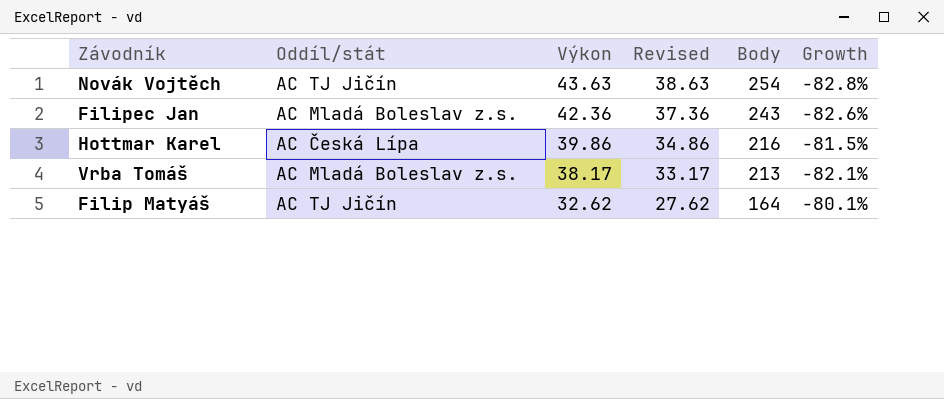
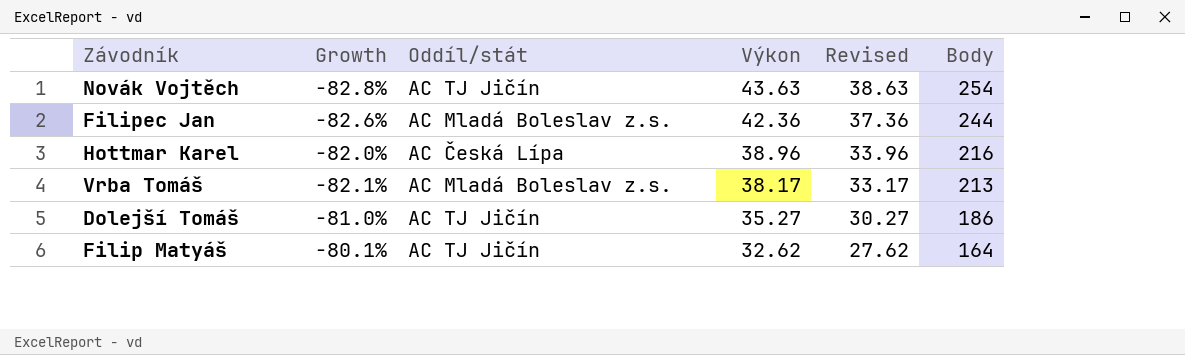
column Growth | position: 6 -> 2
Filipec Jan | Body: 243 -> 244
Hottmar Karel | Growth: -81.5% -> -82.0%
Hottmar Karel | Výkon: 39.86 -> 38.96
Hottmar Karel | Revised: 34.86 -> 33.96
row Dolejší Tomáš: none -> -81.0% | AC TJ Jičín | 35.27 | 30.27 | 186

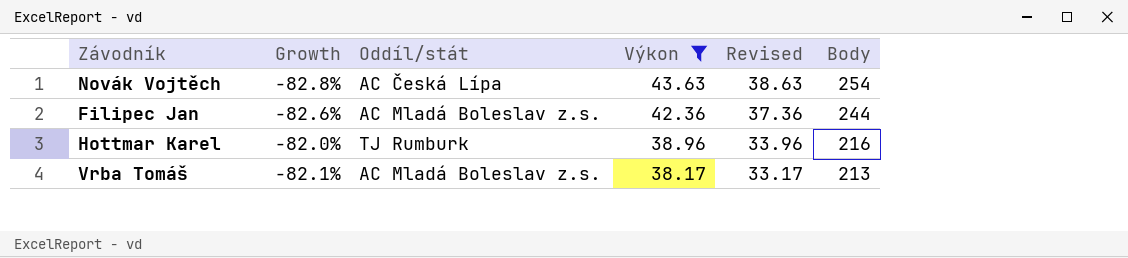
filter: none -> Výkon >= 38.17
Novák Vojtěch | Oddíl/stát: AC TJ Jičín -> AC Česká Lípa
Hottmar Karel | Oddíl/stát: AC Česká Lípa -> TJ Rumburk

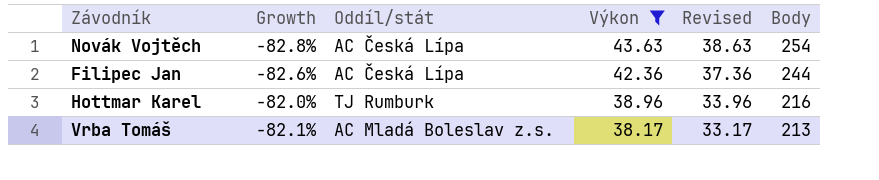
Filipec Jan | Oddíl/stát: AC Mladá Boleslav z.s. -> AC Česká Lípa

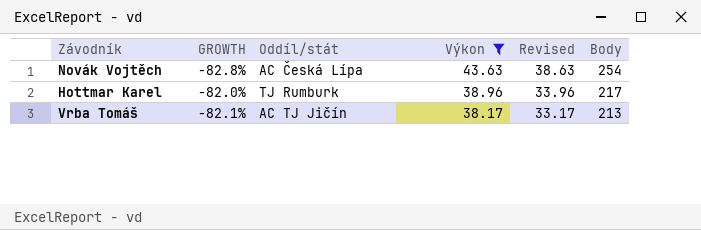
column name: Growth -> GROWTH
row Filipec Jan: -82.6% | AC Česká Lípa | 42.36 | 37.36 | 244 -> none
Hottmar Karel | Body: 216 -> 217
Vrba Tomáš | Oddíl/stát: AC Mladá Boleslav z.s. -> AC TJ Jičín

